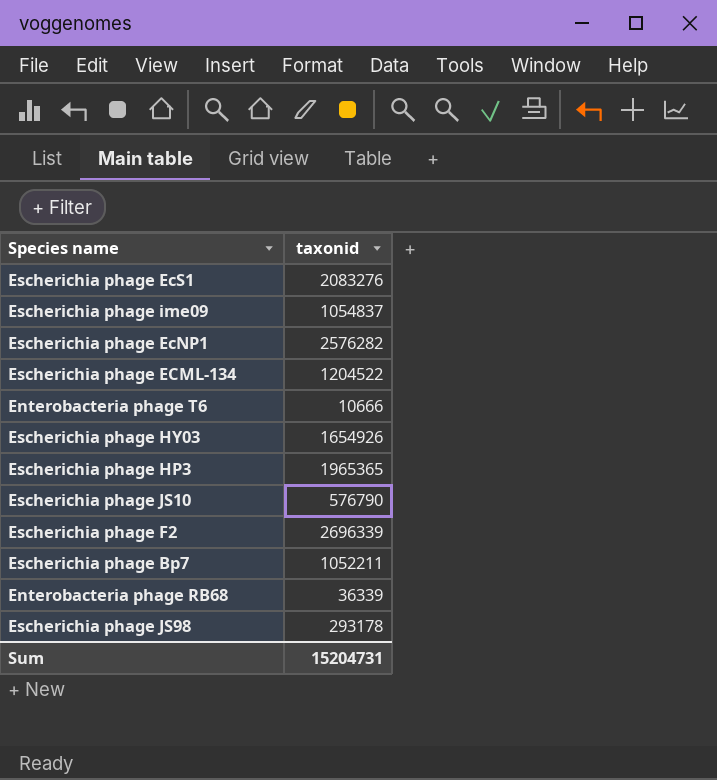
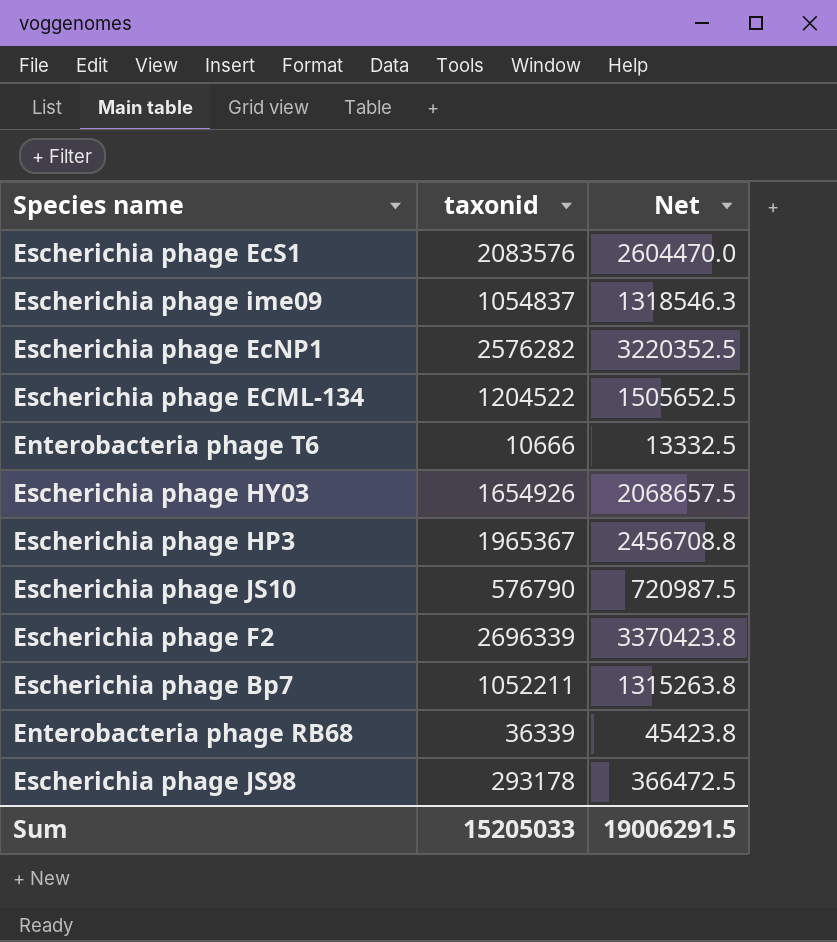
column Net | formula: none -> [taxonid] * 1.25
Escherichia phage EcS1 | taxonid: 2083276 -> 2083576
Escherichia phage HP3 | taxonid: 1965365 -> 1965367
Sum | taxonid: 15204731 -> 15205033

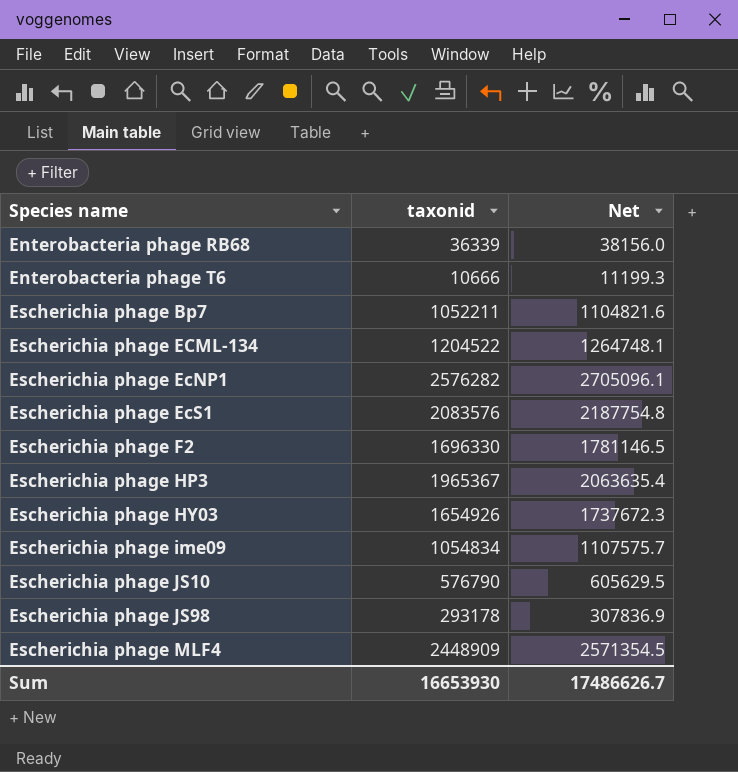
row order: none -> Species name ascending
column Net | formula: [taxonid] * 1.25 -> [taxonid] * 1.05
Escherichia phage F2 | taxonid: 2696339 -> 1696330
Escherichia phage ime09 | taxonid: 1054837 -> 1054834
row Escherichia phage MLF4: none -> 2448909 | 2571354.5
Sum | taxonid: 15205033 -> 16653930
Sum | Net: 19006291.5 -> 17486626.7

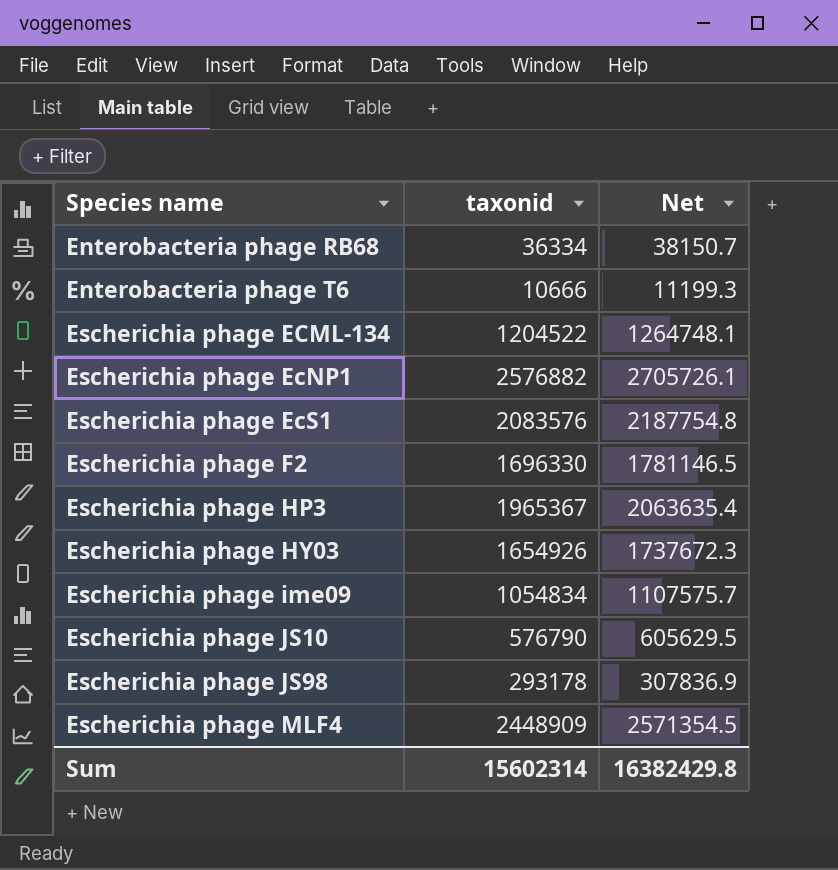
row Escherichia phage Bp7: 1052211 | 1104821.6 -> none
Enterobacteria phage RB68 | taxonid: 36339 -> 36334
Enterobacteria phage RB68 | Net: 38156.0 -> 38150.7
Escherichia phage EcNP1 | taxonid: 2576282 -> 2576882
Escherichia phage EcNP1 | Net: 2705096.1 -> 2705726.1
Sum | taxonid: 16653930 -> 15602314
Sum | Net: 17486626.7 -> 16382429.8

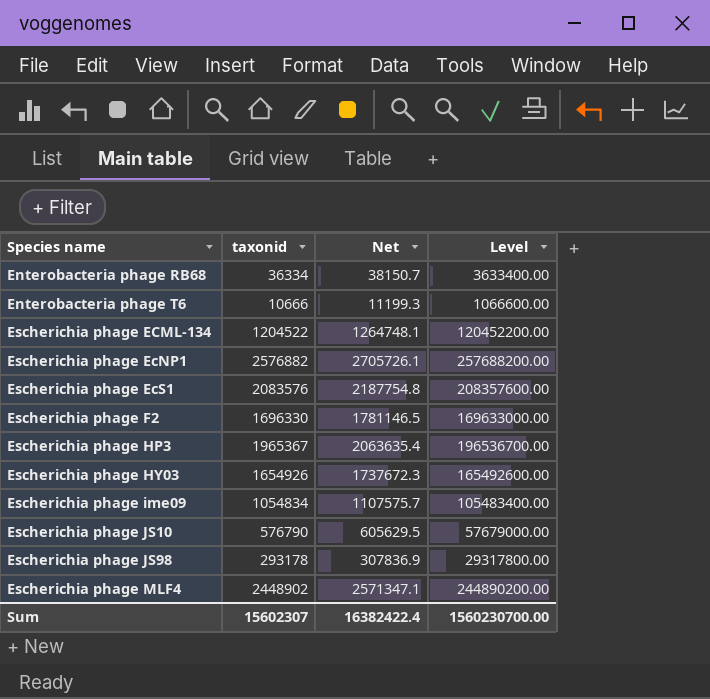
column Level | formula: none -> [taxonid] * 100
Escherichia phage MLF4 | taxonid: 2448909 -> 2448902
Escherichia phage MLF4 | Net: 2571354.5 -> 2571347.1
Sum | taxonid: 15602314 -> 15602307
Sum | Net: 16382429.8 -> 16382422.4

